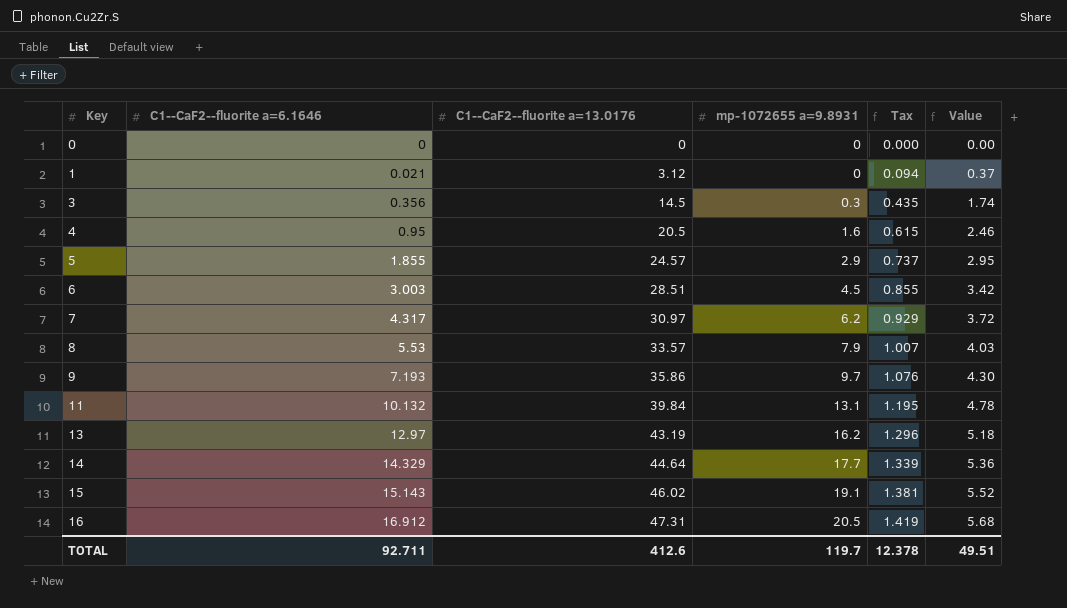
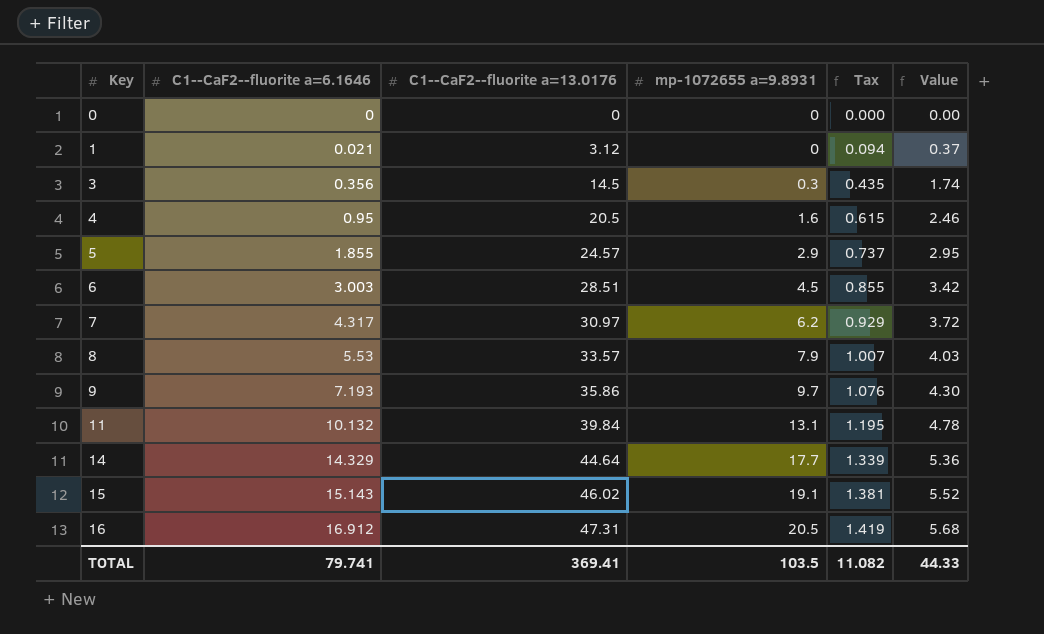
row 13: 12.97 | 43.19 | 16.2 | 1.296 | 5.18 -> none
TOTAL | C1--CaF2--fluorite a=6.1646: 92.711 -> 79.741
TOTAL | C1--CaF2--fluorite a=13.0176: 412.6 -> 369.41
TOTAL | mp-1072655 a=9.8931: 119.7 -> 103.5
TOTAL | Tax: 12.378 -> 11.082
TOTAL | Value: 49.51 -> 44.33

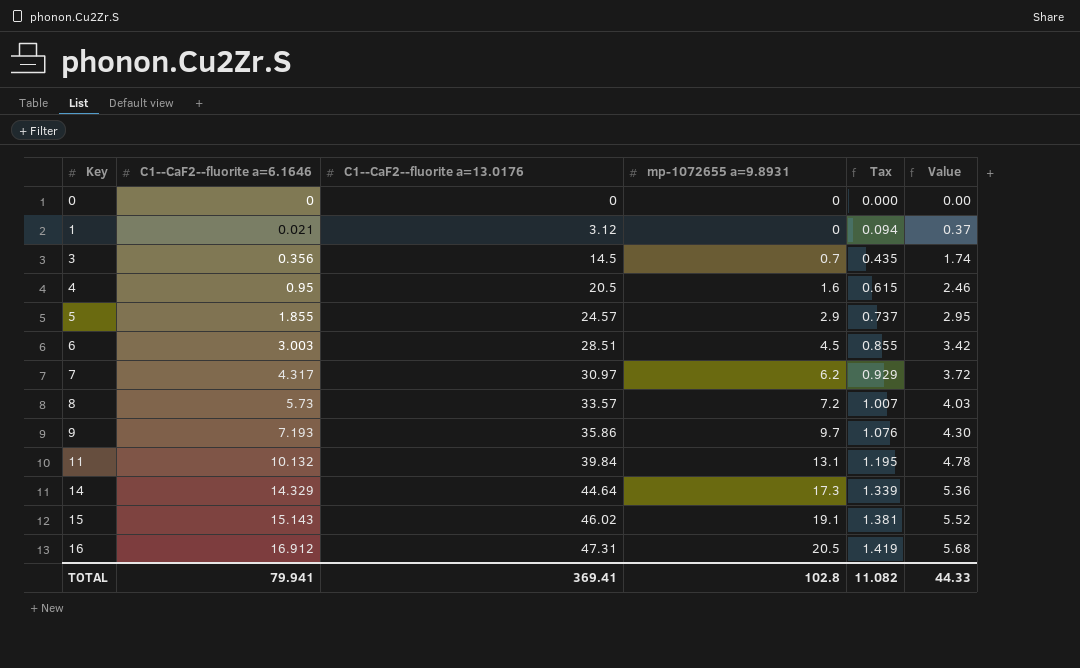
3 | mp-1072655 a=9.8931: 0.3 -> 0.7
8 | C1--CaF2--fluorite a=6.1646: 5.53 -> 5.73
8 | mp-1072655 a=9.8931: 7.9 -> 7.2
14 | mp-1072655 a=9.8931: 17.7 -> 17.3
TOTAL | C1--CaF2--fluorite a=6.1646: 79.741 -> 79.941
TOTAL | mp-1072655 a=9.8931: 103.5 -> 102.8

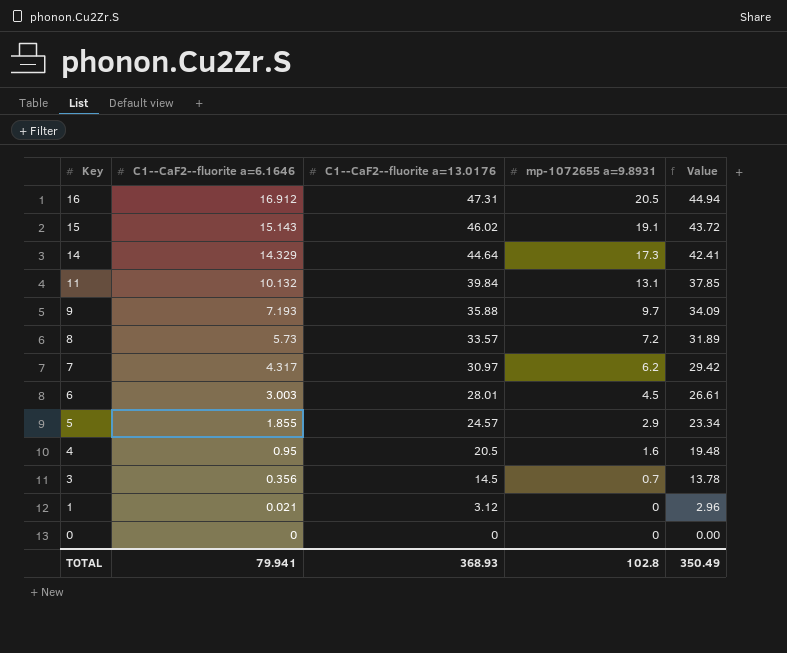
row order: Key ascending -> Key descending
column Tax | formula: [C1--CaF2--fluorite a=13.0176] * 0.03 -> none
column Value | formula: [C1--CaF2--fluorite a=13.0176] * 0.12 -> [C1--CaF2--fluorite a=13.0176] * 0.95
9 | C1--CaF2--fluorite a=13.0176: 35.86 -> 35.88
6 | C1--CaF2--fluorite a=13.0176: 28.51 -> 28.01
TOTAL | C1--CaF2--fluorite a=13.0176: 369.41 -> 368.93
TOTAL | Value: 44.33 -> 350.49

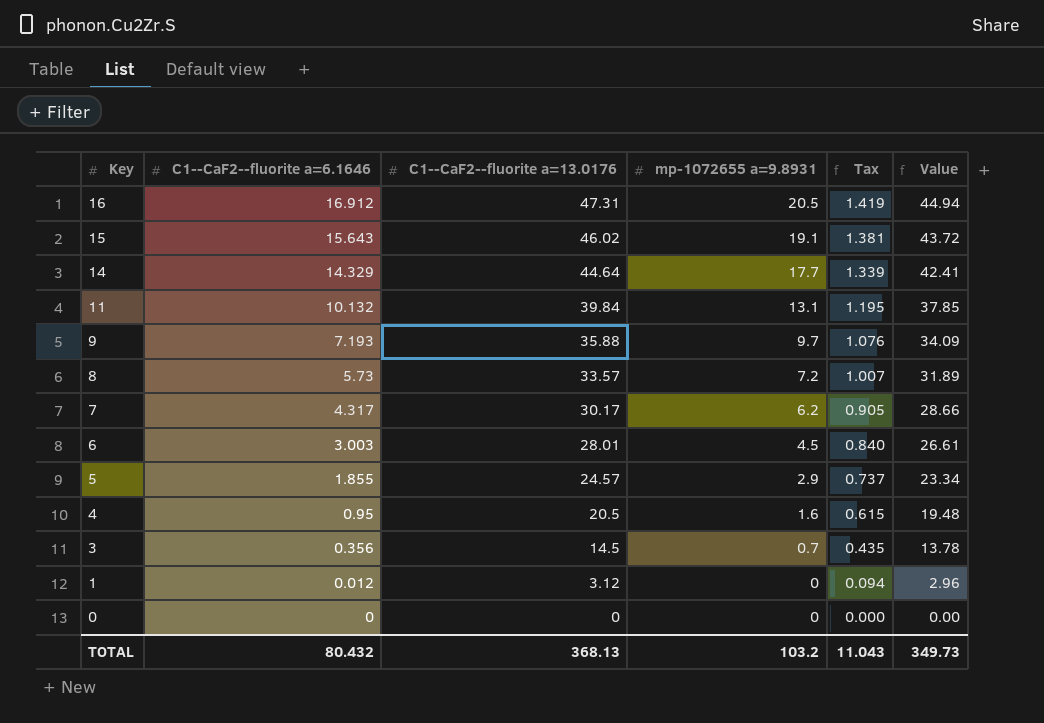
column Tax | formula: none -> [C1--CaF2--fluorite a=13.0176] * 0.03
15 | C1--CaF2--fluorite a=6.1646: 15.143 -> 15.643
14 | mp-1072655 a=9.8931: 17.3 -> 17.7
7 | C1--CaF2--fluorite a=13.0176: 30.97 -> 30.17
7 | Value: 29.42 -> 28.66
1 | C1--CaF2--fluorite a=6.1646: 0.021 -> 0.012
TOTAL | C1--CaF2--fluorite a=6.1646: 79.941 -> 80.432
TOTAL | C1--CaF2--fluorite a=13.0176: 368.93 -> 368.13
TOTAL | mp-1072655 a=9.8931: 102.8 -> 103.2
TOTAL | Value: 350.49 -> 349.73

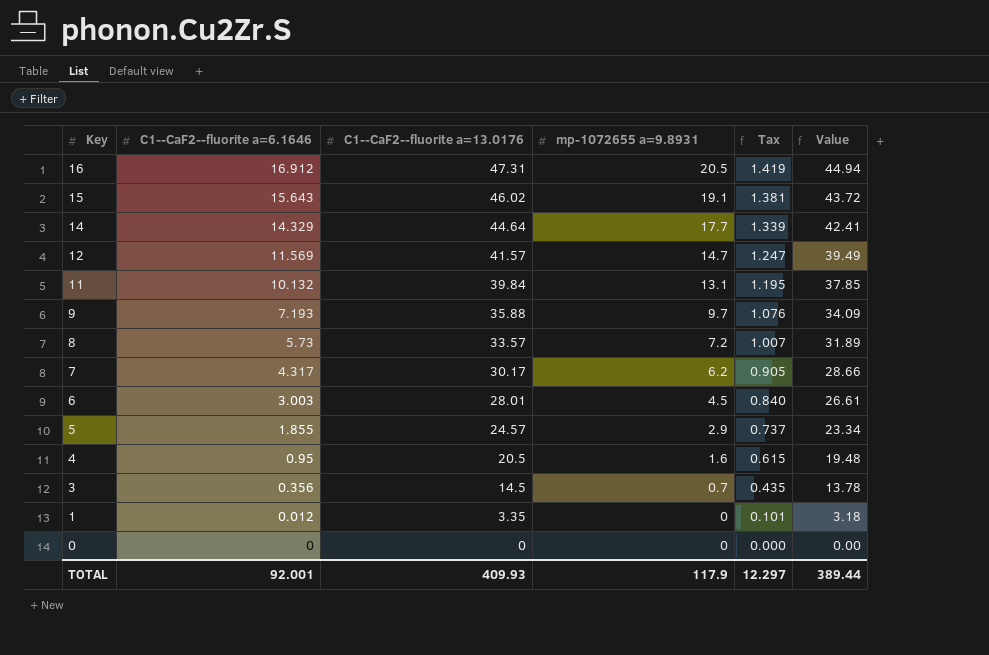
row 12: none -> 11.569 | 41.57 | 14.7 | 1.247 | 39.49
1 | C1--CaF2--fluorite a=13.0176: 3.12 -> 3.35
1 | Tax: 0.094 -> 0.101
1 | Value: 2.96 -> 3.18
TOTAL | C1--CaF2--fluorite a=6.1646: 80.432 -> 92.001
TOTAL | C1--CaF2--fluorite a=13.0176: 368.13 -> 409.93
TOTAL | mp-1072655 a=9.8931: 103.2 -> 117.9
TOTAL | Tax: 11.043 -> 12.297
TOTAL | Value: 349.73 -> 389.44

